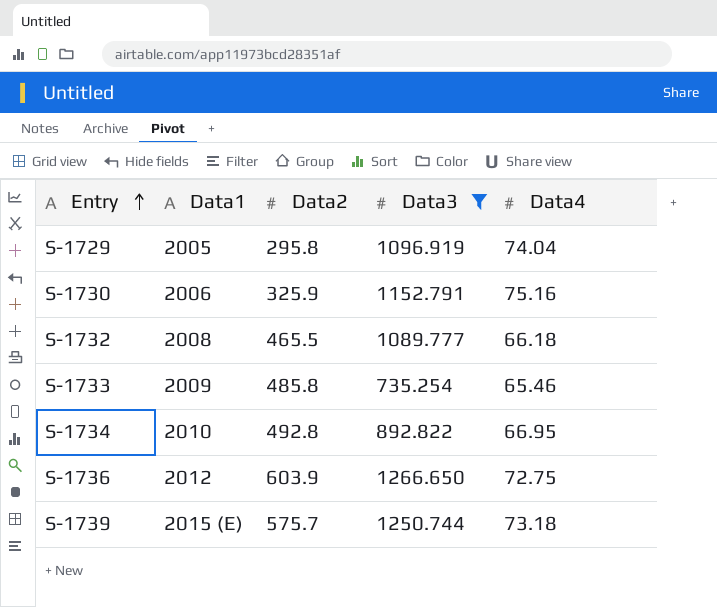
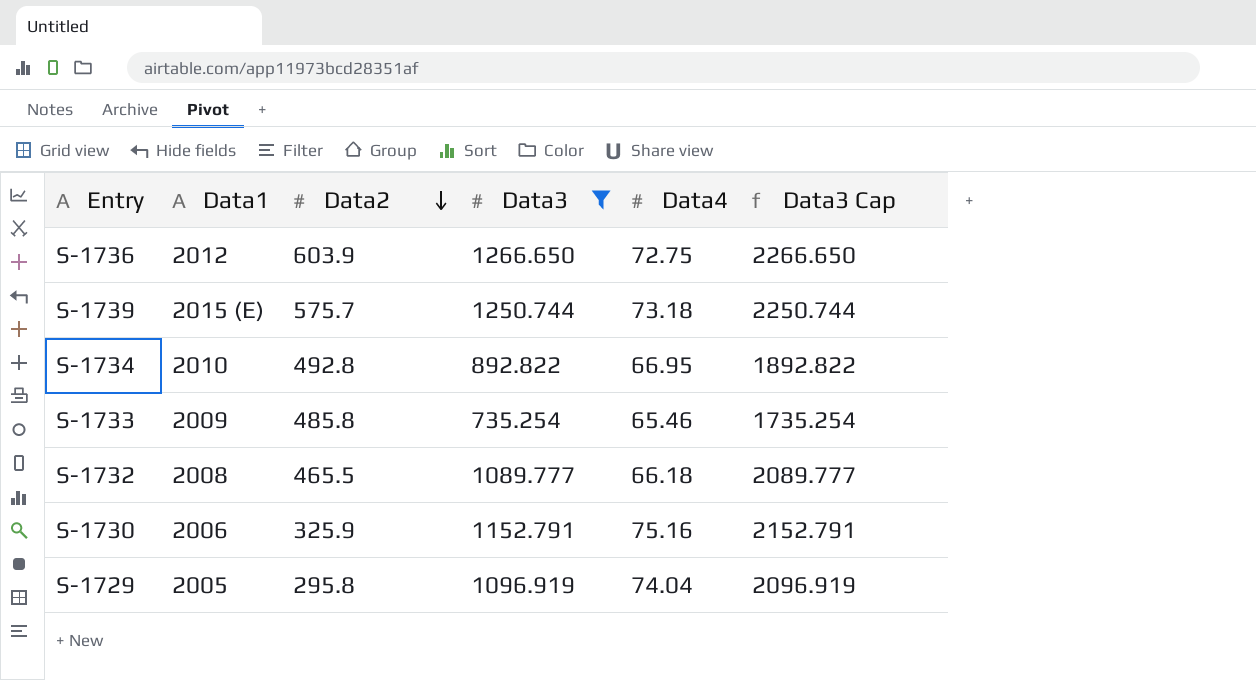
row order: Entry ascending -> Data2 descending
column Data3 Cap | formula: none -> [Data3] + 1000

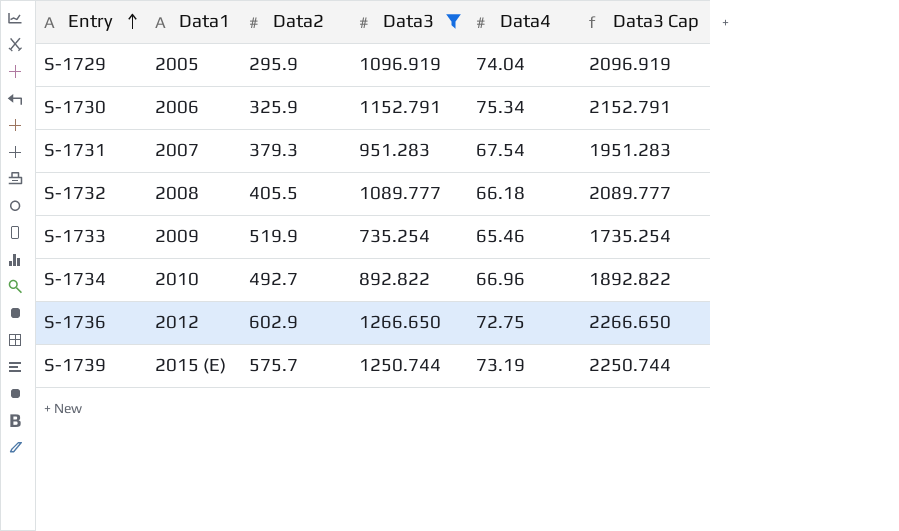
row order: Data2 descending -> Entry ascending
S-1729 | Data2: 295.8 -> 295.9
S-1730 | Data4: 75.16 -> 75.34
row S-1731: none -> 2007 | 379.3 | 951.283 | 67.54 | 1951.283
S-1732 | Data2: 465.5 -> 405.5
S-1733 | Data2: 485.8 -> 519.9
S-1734 | Data2: 492.8 -> 492.7
S-1734 | Data4: 66.95 -> 66.96
S-1736 | Data2: 603.9 -> 602.9
S-1739 | Data4: 73.18 -> 73.19

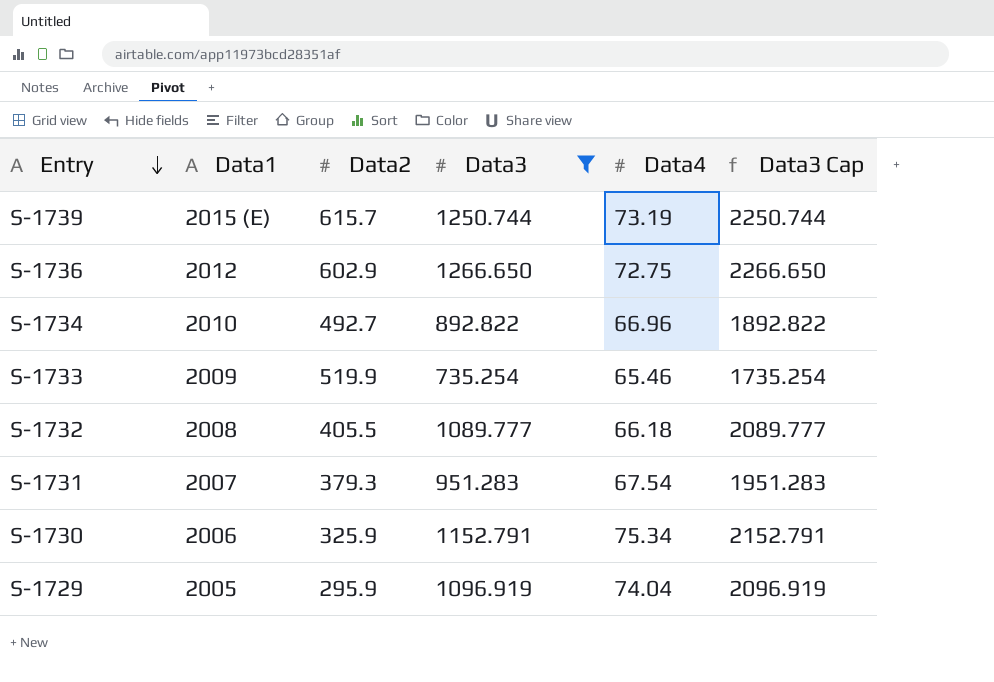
row order: Entry ascending -> Entry descending
S-1739 | Data2: 575.7 -> 615.7

